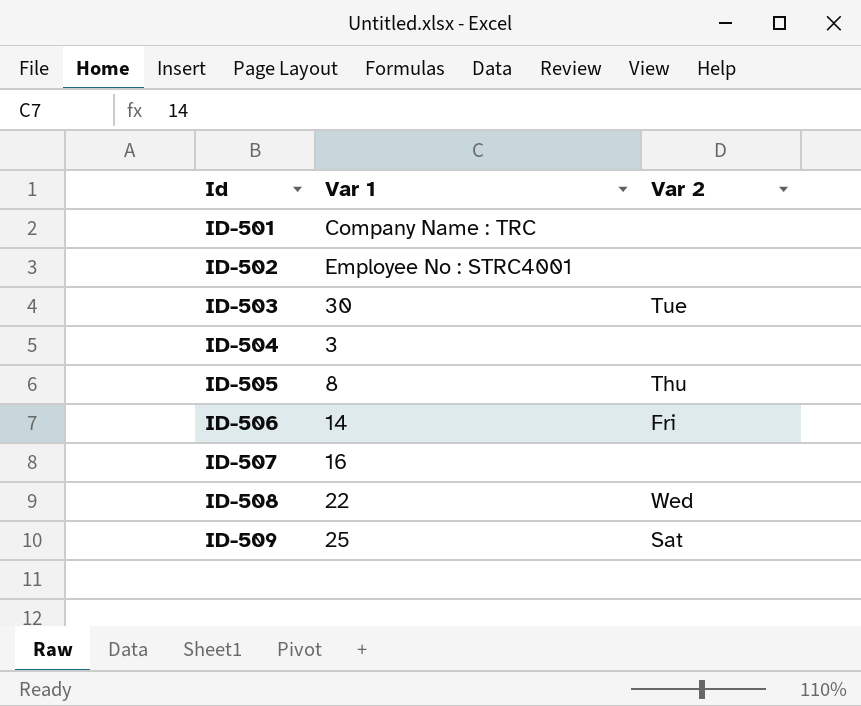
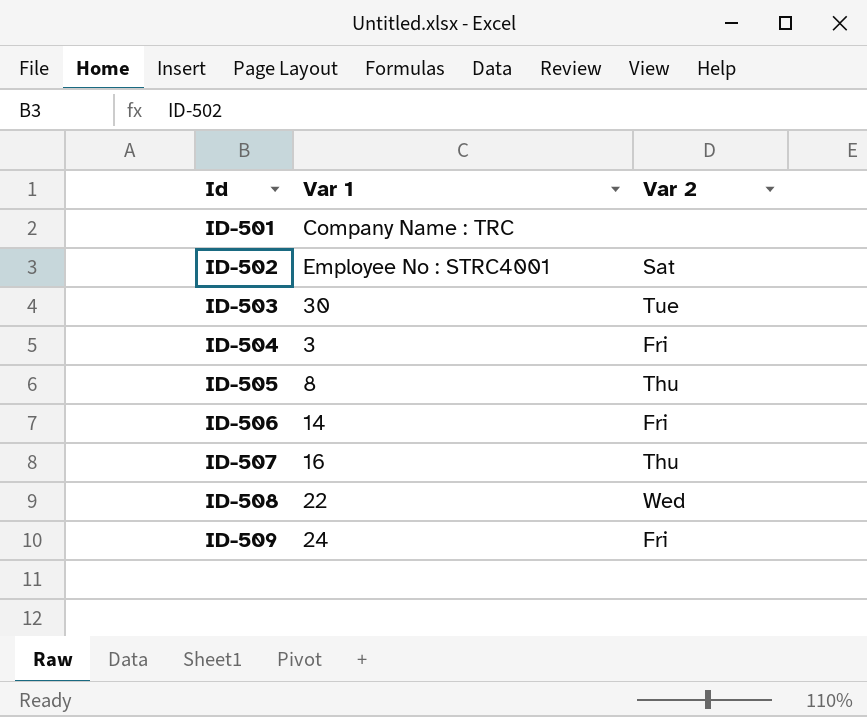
ID-502 | Var 2: none -> Sat
ID-504 | Var 2: none -> Fri
ID-507 | Var 2: none -> Thu
ID-509 | Var 1: 25 -> 24
ID-509 | Var 2: Sat -> Fri

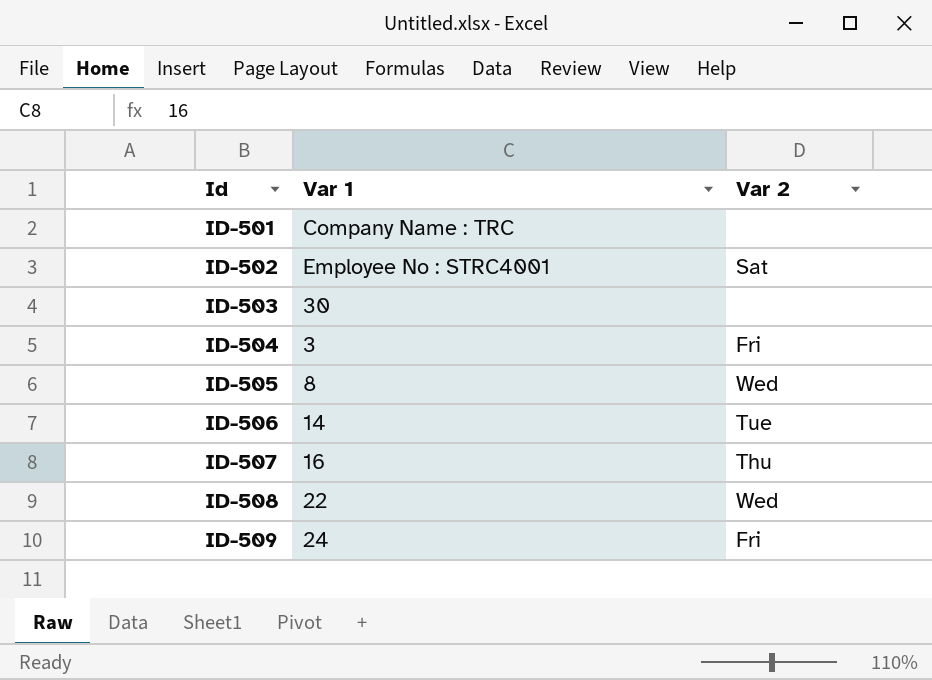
ID-503 | Var 2: Tue -> none
ID-505 | Var 2: Thu -> Wed
ID-506 | Var 2: Fri -> Tue

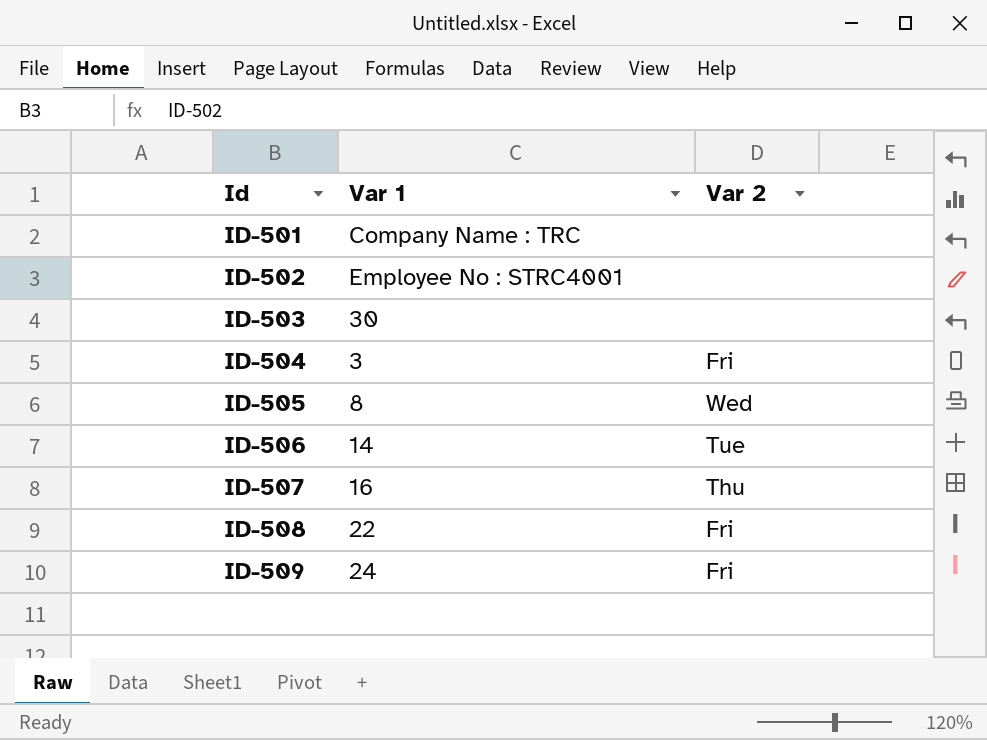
ID-502 | Var 2: Sat -> none
ID-508 | Var 2: Wed -> Fri

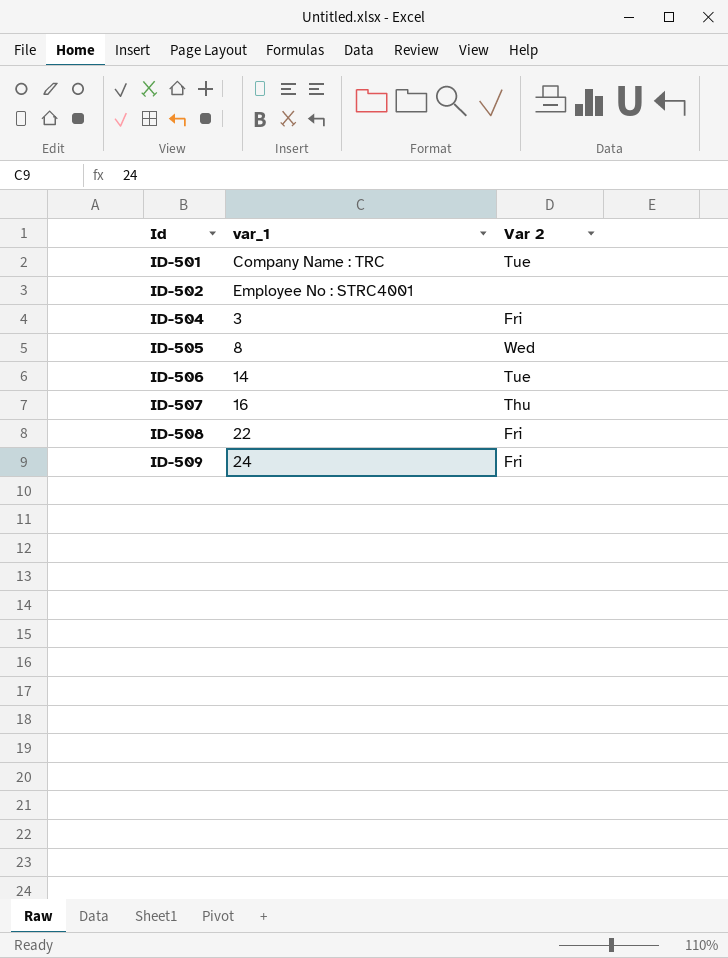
column name: Var 1 -> var_1
row ID-503: 30 | none -> none
ID-501 | Var 2: none -> Tue

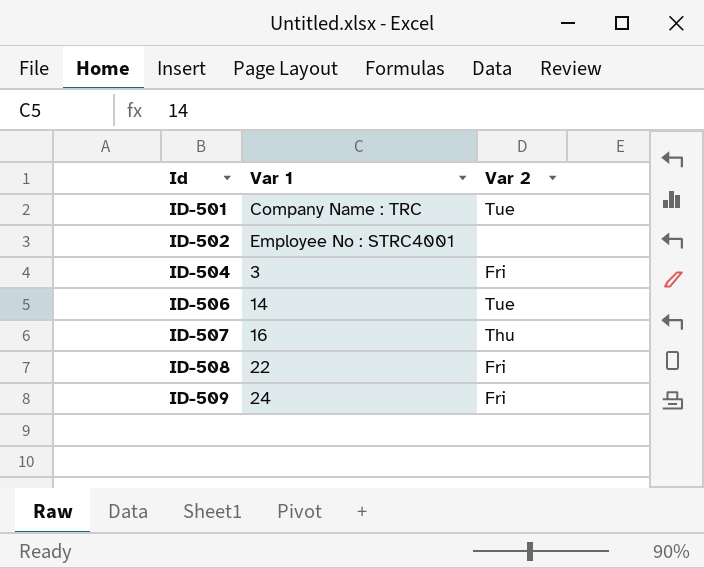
column name: var_1 -> Var 1
row ID-505: 8 | Wed -> none

